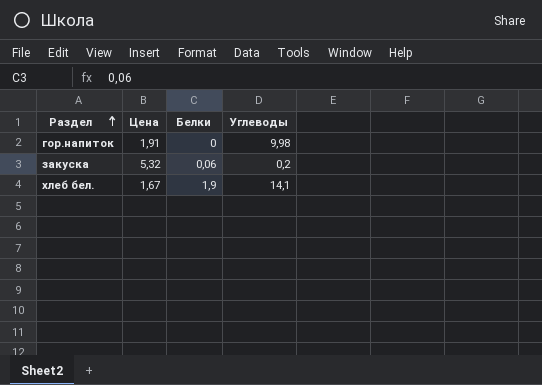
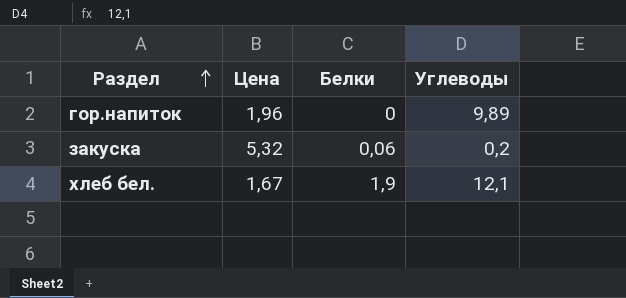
гор.напиток | Цена: 1,91 -> 1,96
гор.напиток | Углеводы: 9,98 -> 9,89
хлеб бел. | Углеводы: 14,1 -> 12,1

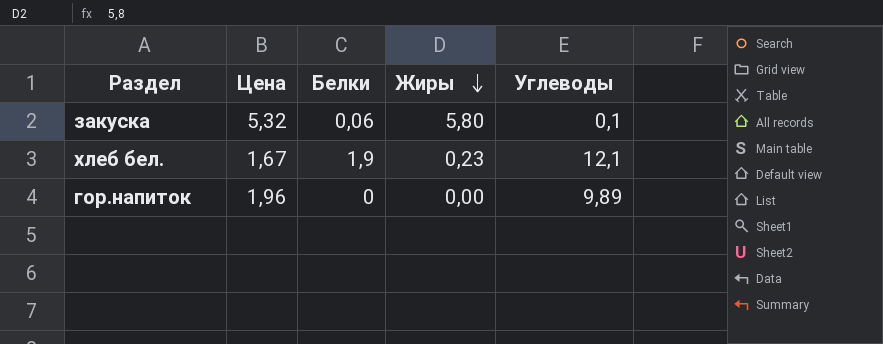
row order: Раздел ascending -> Жиры descending
column Жиры | position: none -> 4
закуска | Углеводы: 0,2 -> 0,1

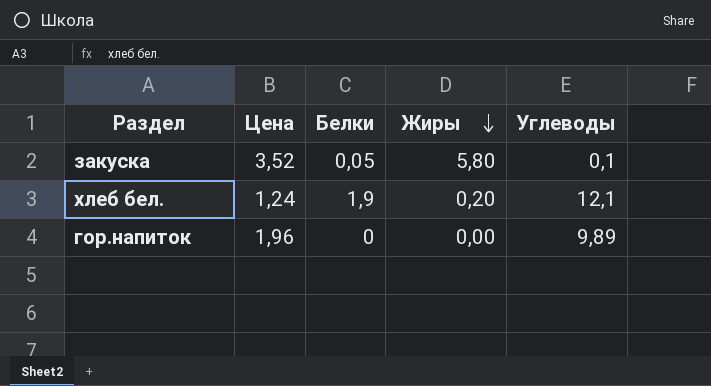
закуска | Цена: 5,32 -> 3,52
закуска | Белки: 0,06 -> 0,05
хлеб бел. | Цена: 1,67 -> 1,24
хлеб бел. | Жиры: 0,23 -> 0,20

